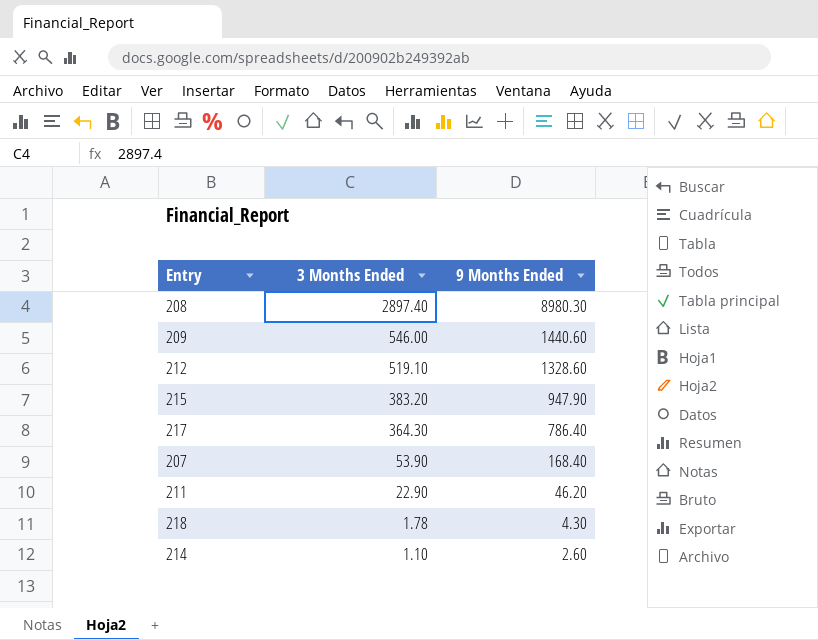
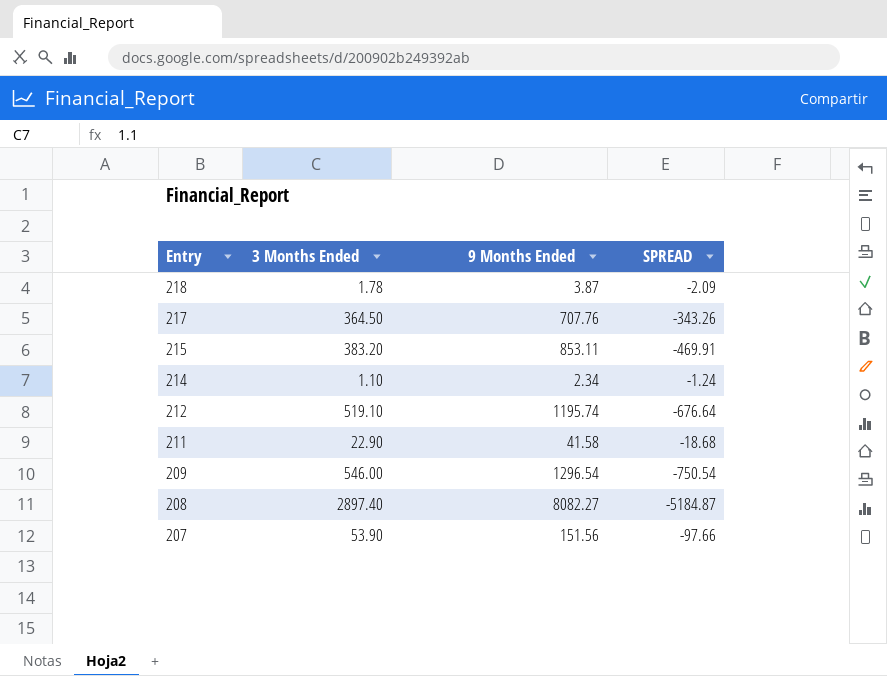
row order: 3 Months Ended descending -> Entry descending
column SPREAD | formula: none -> [3 Months Ended] - [9 Months Ended]
218 | 9 Months Ended: 4.30 -> 3.87
217 | 3 Months Ended: 364.30 -> 364.50
217 | 9 Months Ended: 786.40 -> 707.76
215 | 9 Months Ended: 947.90 -> 853.11
214 | 9 Months Ended: 2.60 -> 2.34
212 | 9 Months Ended: 1328.60 -> 1195.74
211 | 9 Months Ended: 46.20 -> 41.58
209 | 9 Months Ended: 1440.60 -> 1296.54
208 | 9 Months Ended: 8980.30 -> 8082.27
207 | 9 Months Ended: 168.40 -> 151.56

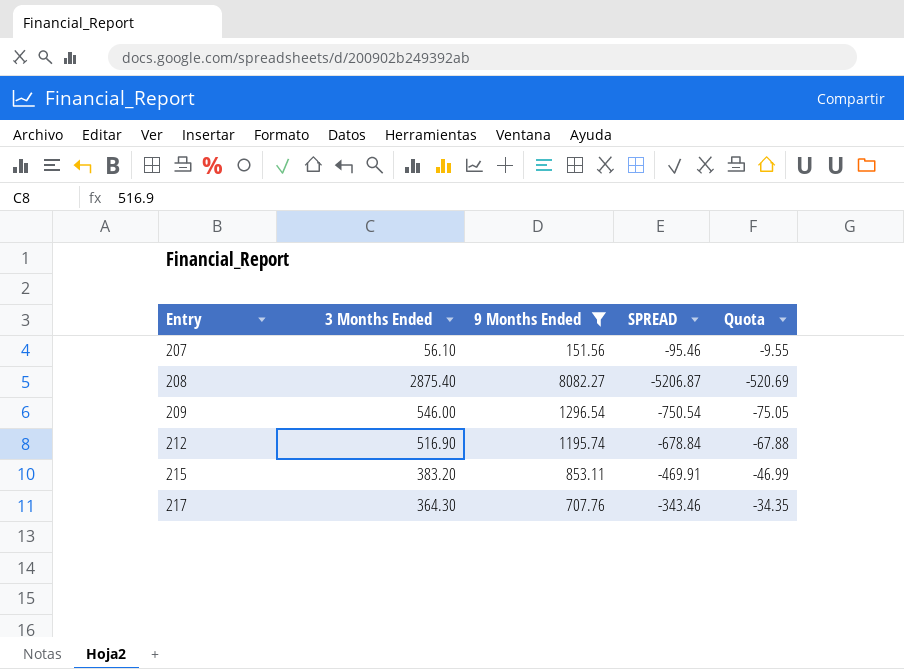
filter: none -> 9 Months Ended >= 151.56
row order: Entry descending -> Entry ascending
column Quota | formula: none -> [SPREAD] * 0.1
207 | 3 Months Ended: 53.90 -> 56.10
207 | SPREAD: -97.66 -> -95.46
208 | 3 Months Ended: 2897.40 -> 2875.40
208 | SPREAD: -5184.87 -> -5206.87
212 | 3 Months Ended: 519.10 -> 516.90
212 | SPREAD: -676.64 -> -678.84
217 | 3 Months Ended: 364.50 -> 364.30
217 | SPREAD: -343.26 -> -343.46

